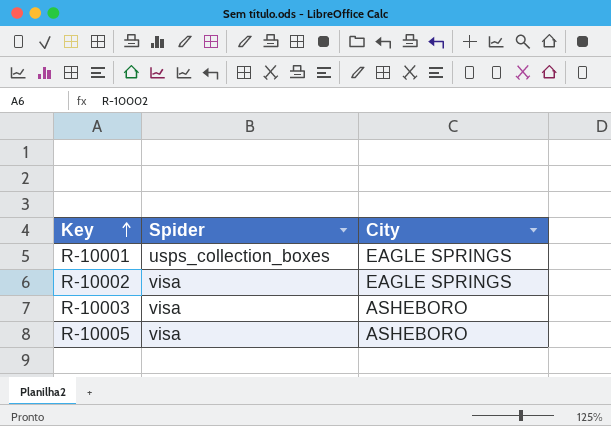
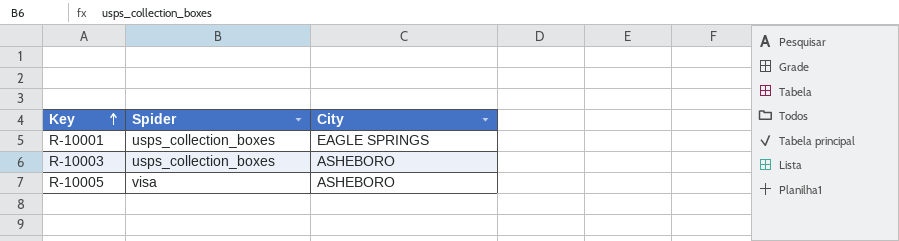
row R-10002: visa | EAGLE SPRINGS -> none
R-10003 | Spider: visa -> usps_collection_boxes

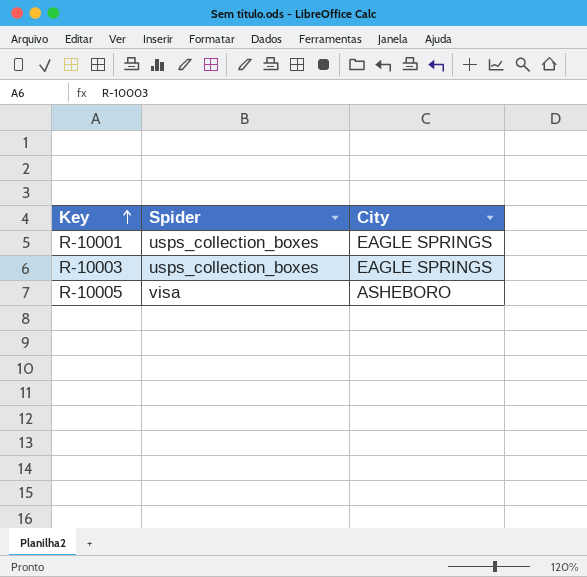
R-10003 | City: ASHEBORO -> EAGLE SPRINGS

